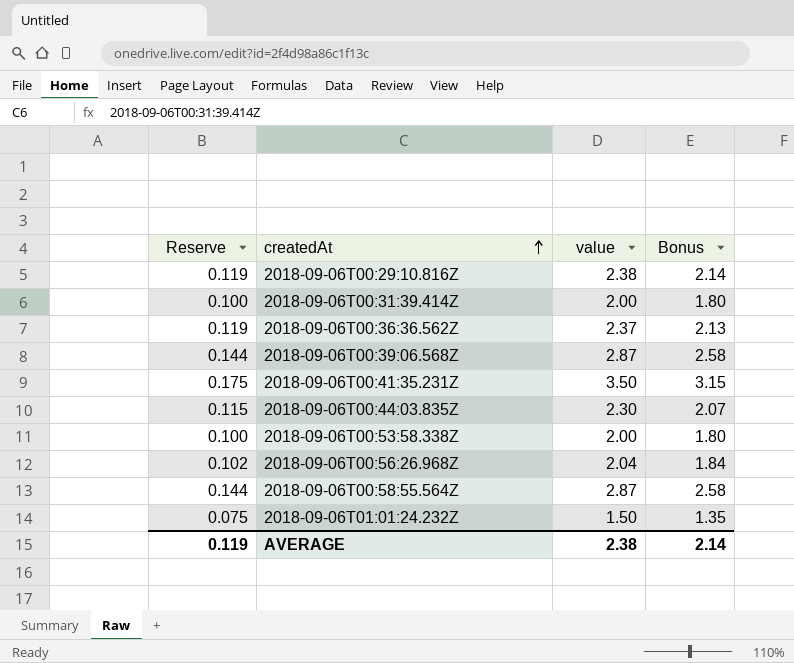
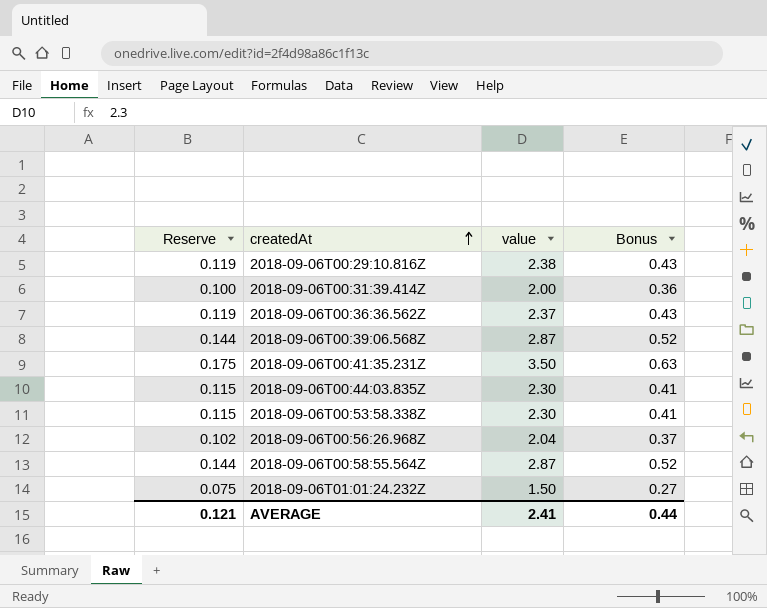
column Bonus | formula: [value] * 0.9 -> [value] * 0.18
2018-09-06T00:53:58.338Z | Reserve: 0.100 -> 0.115
2018-09-06T00:53:58.338Z | value: 2.00 -> 2.30
AVERAGE | Reserve: 0.119 -> 0.121
AVERAGE | value: 2.38 -> 2.41
AVERAGE | Bonus: 2.14 -> 0.44

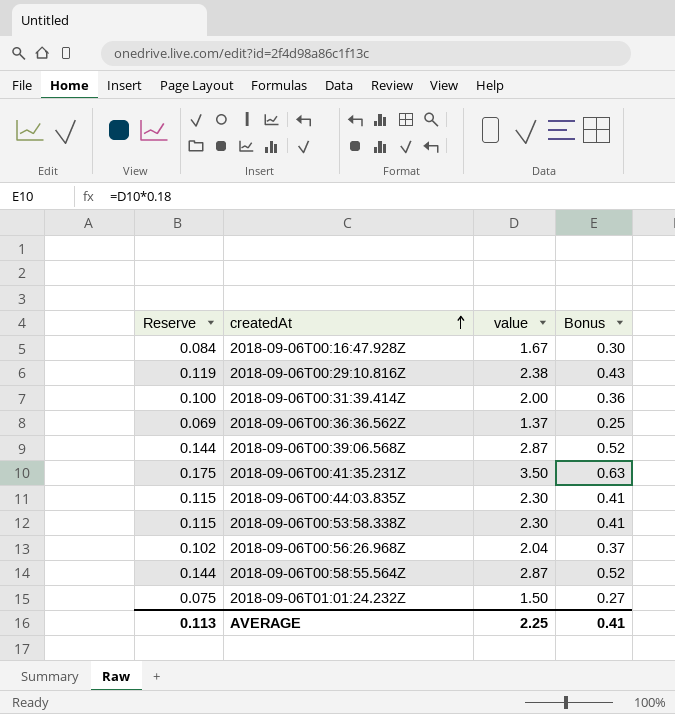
row 2018-09-06T00:16:47.928Z: none -> 0.084 | 1.67 | 0.30
2018-09-06T00:36:36.562Z | Reserve: 0.119 -> 0.069
2018-09-06T00:36:36.562Z | value: 2.37 -> 1.37
2018-09-06T00:36:36.562Z | Bonus: 0.43 -> 0.25
AVERAGE | Reserve: 0.121 -> 0.113
AVERAGE | value: 2.41 -> 2.25
AVERAGE | Bonus: 0.44 -> 0.41

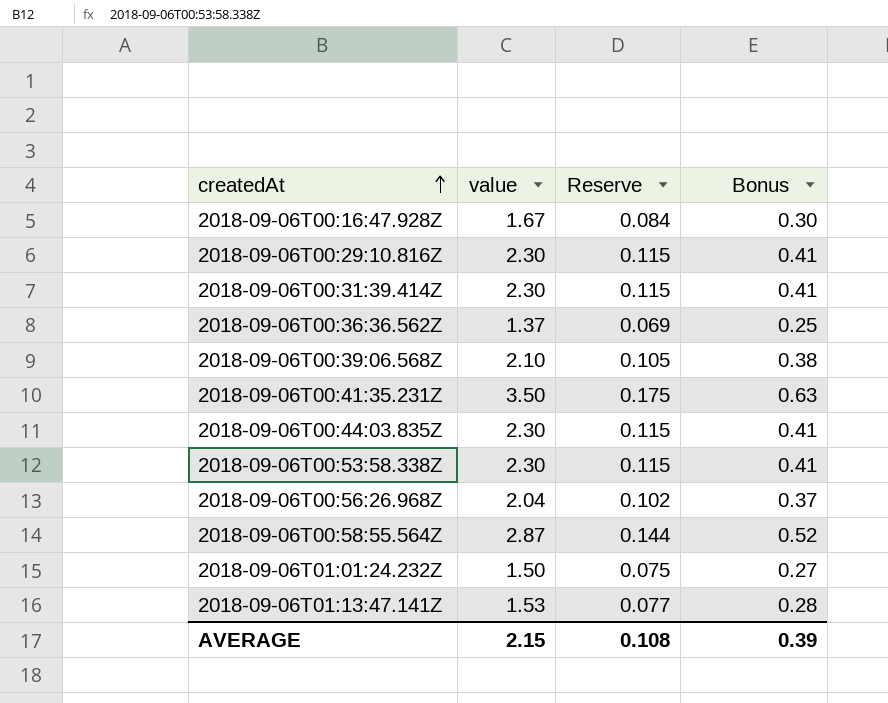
column Reserve | position: 1 -> 3
2018-09-06T00:29:10.816Z | value: 2.38 -> 2.30
2018-09-06T00:29:10.816Z | Reserve: 0.119 -> 0.115
2018-09-06T00:29:10.816Z | Bonus: 0.43 -> 0.41
2018-09-06T00:31:39.414Z | value: 2.00 -> 2.30
2018-09-06T00:31:39.414Z | Reserve: 0.100 -> 0.115
2018-09-06T00:31:39.414Z | Bonus: 0.36 -> 0.41
2018-09-06T00:39:06.568Z | value: 2.87 -> 2.10
2018-09-06T00:39:06.568Z | Reserve: 0.144 -> 0.105
2018-09-06T00:39:06.568Z | Bonus: 0.52 -> 0.38
row 2018-09-06T01:13:47.141Z: none -> 1.53 | 0.077 | 0.28
AVERAGE | value: 2.25 -> 2.15
AVERAGE | Reserve: 0.113 -> 0.108
AVERAGE | Bonus: 0.41 -> 0.39

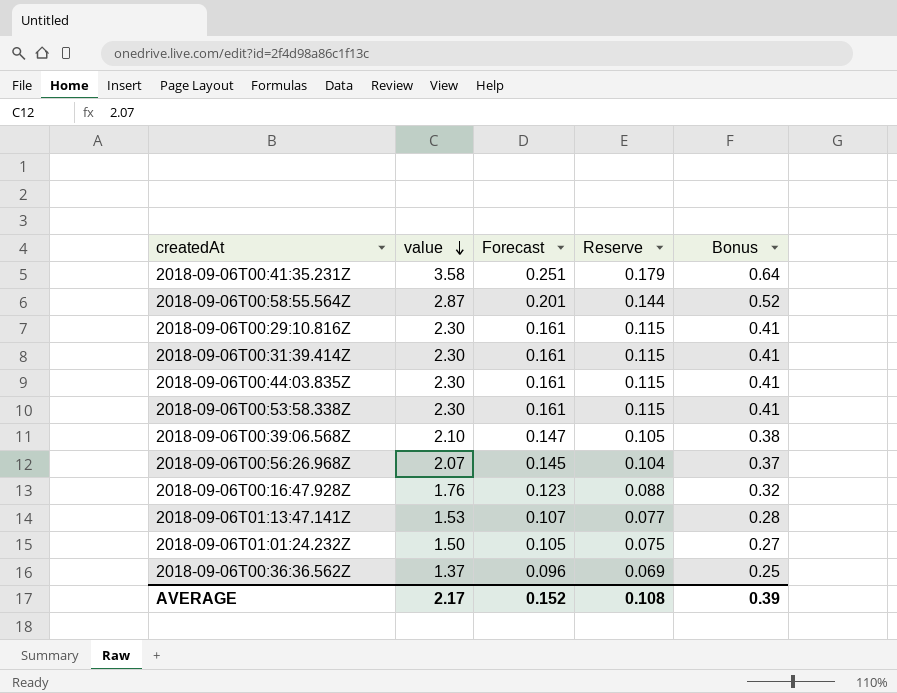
row order: createdAt ascending -> value descending
column Forecast | formula: none -> [value] * 0.07
2018-09-06T00:41:35.231Z | value: 3.50 -> 3.58
2018-09-06T00:41:35.231Z | Reserve: 0.175 -> 0.179
2018-09-06T00:41:35.231Z | Bonus: 0.63 -> 0.64
2018-09-06T00:56:26.968Z | value: 2.04 -> 2.07
2018-09-06T00:56:26.968Z | Reserve: 0.102 -> 0.104
2018-09-06T00:16:47.928Z | value: 1.67 -> 1.76
2018-09-06T00:16:47.928Z | Reserve: 0.084 -> 0.088
2018-09-06T00:16:47.928Z | Bonus: 0.30 -> 0.32
AVERAGE | value: 2.15 -> 2.17

